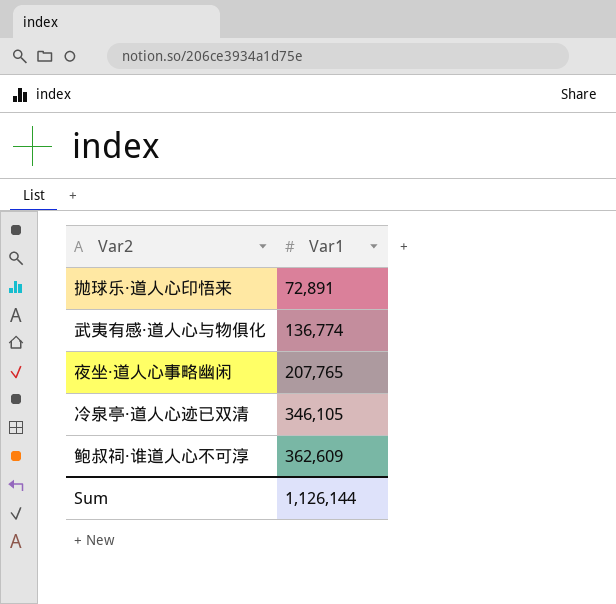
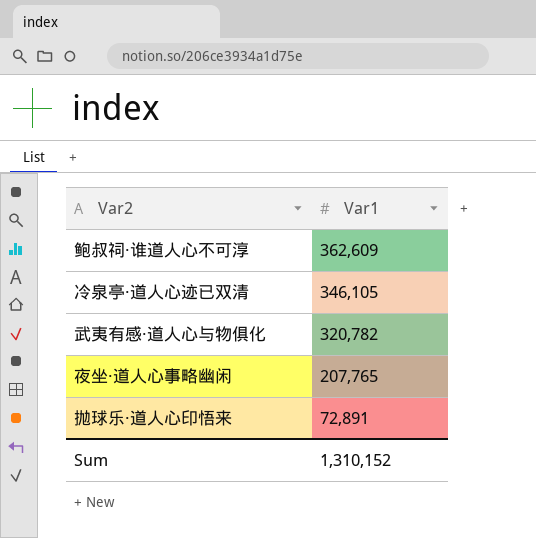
row order: Var1 ascending -> Var1 descending
武夷有感·道人心与物俱化 | Var1: 136,774 -> 320,782
Sum | Var1: 1,126,144 -> 1,310,152

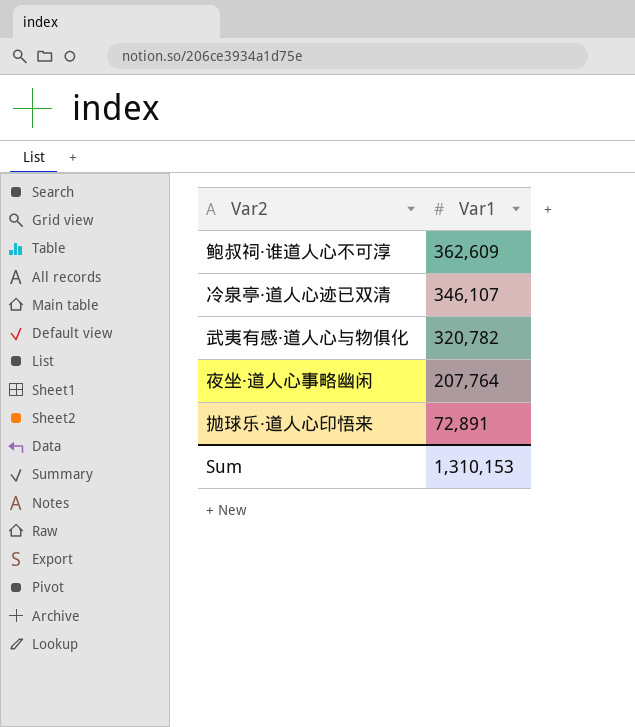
冷泉亭·道人心迹已双清 | Var1: 346,105 -> 346,107
夜坐·道人心事略幽闲 | Var1: 207,765 -> 207,764
Sum | Var1: 1,310,152 -> 1,310,153

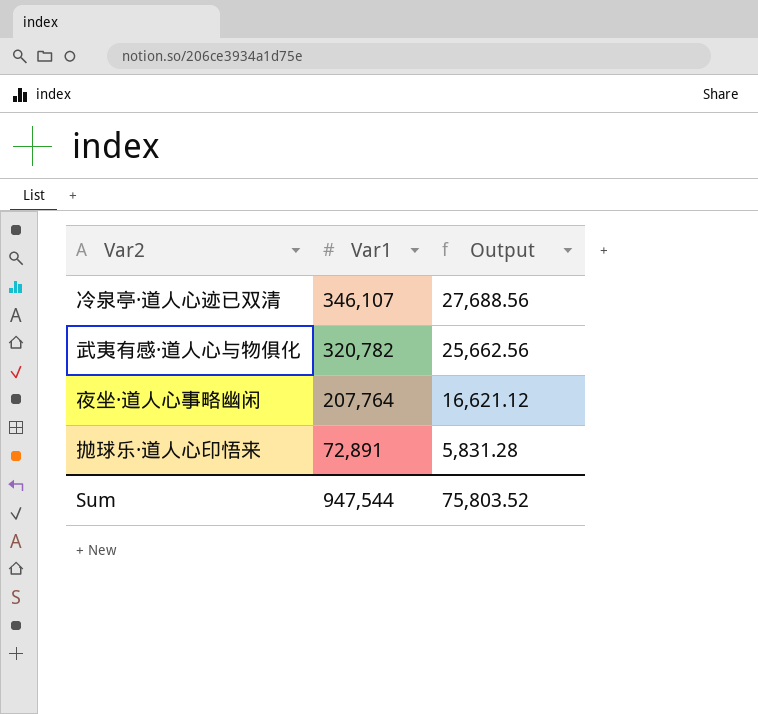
column Output | formula: none -> [Var1] * 0.08
row 鲍叔祠·谁道人心不可淳: 362,609 -> none
Sum | Var1: 1,310,153 -> 947,544

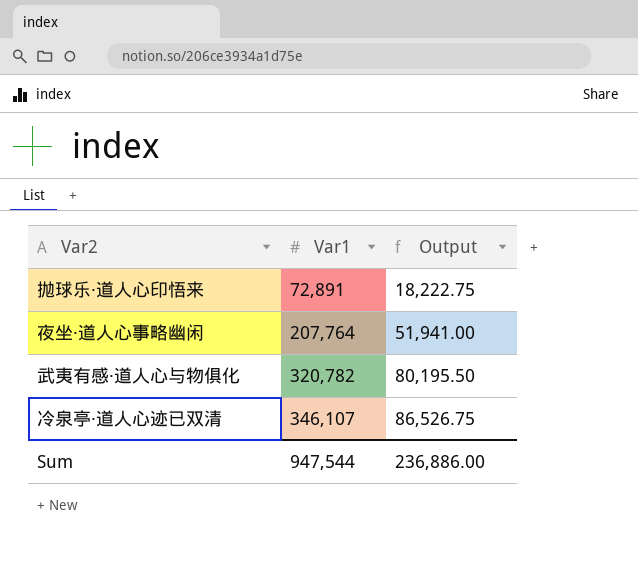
row order: Var1 descending -> Var1 ascending
column Output | formula: [Var1] * 0.08 -> [Var1] * 0.25
Sum | Output: 75,803.52 -> 236,886.00

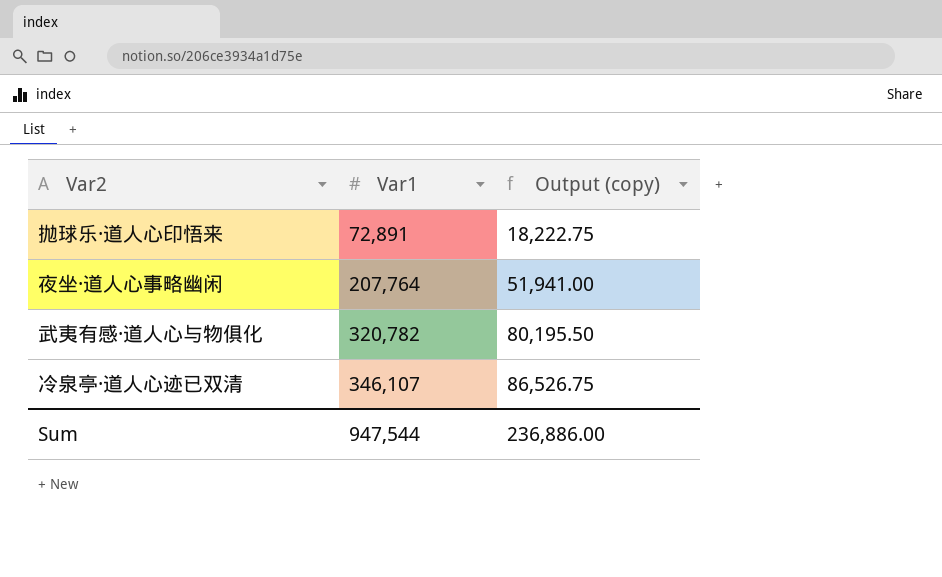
column name: Output -> Output (copy)

